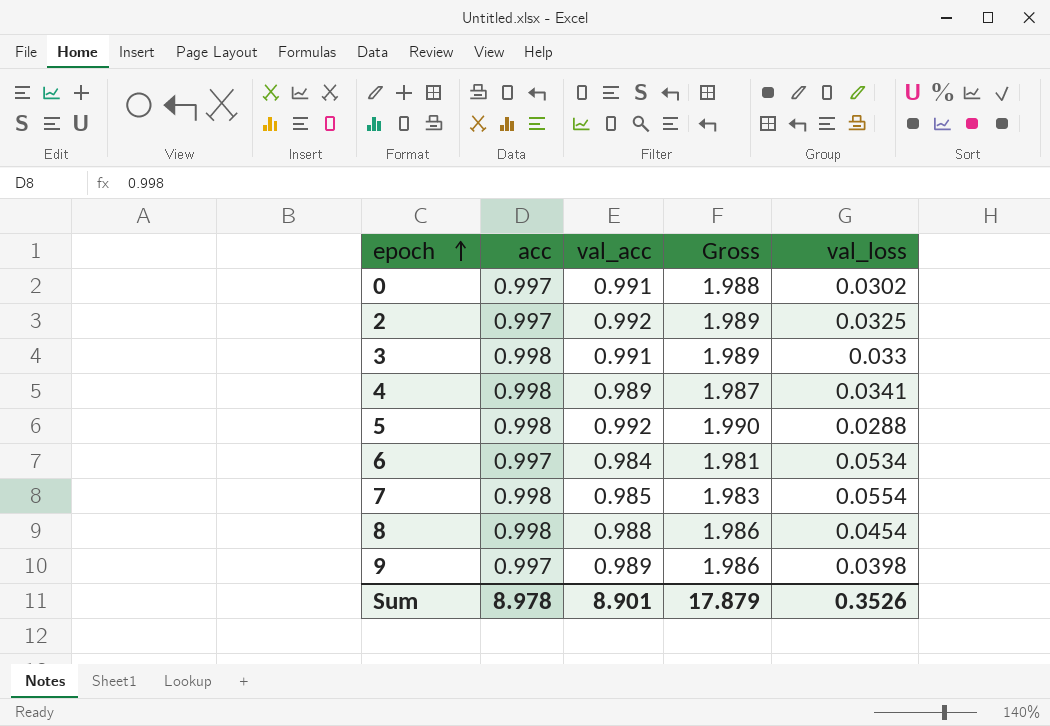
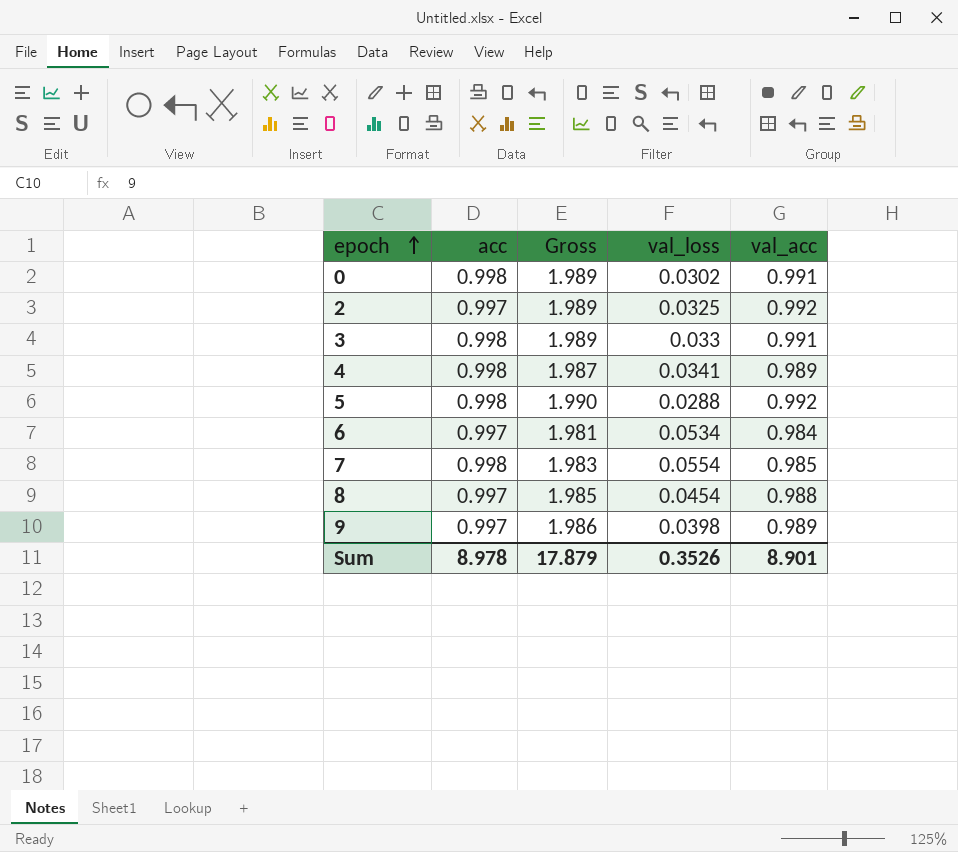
column val_acc | position: 3 -> 5
0 | acc: 0.997 -> 0.998
0 | Gross: 1.988 -> 1.989
8 | acc: 0.998 -> 0.997
8 | Gross: 1.986 -> 1.985

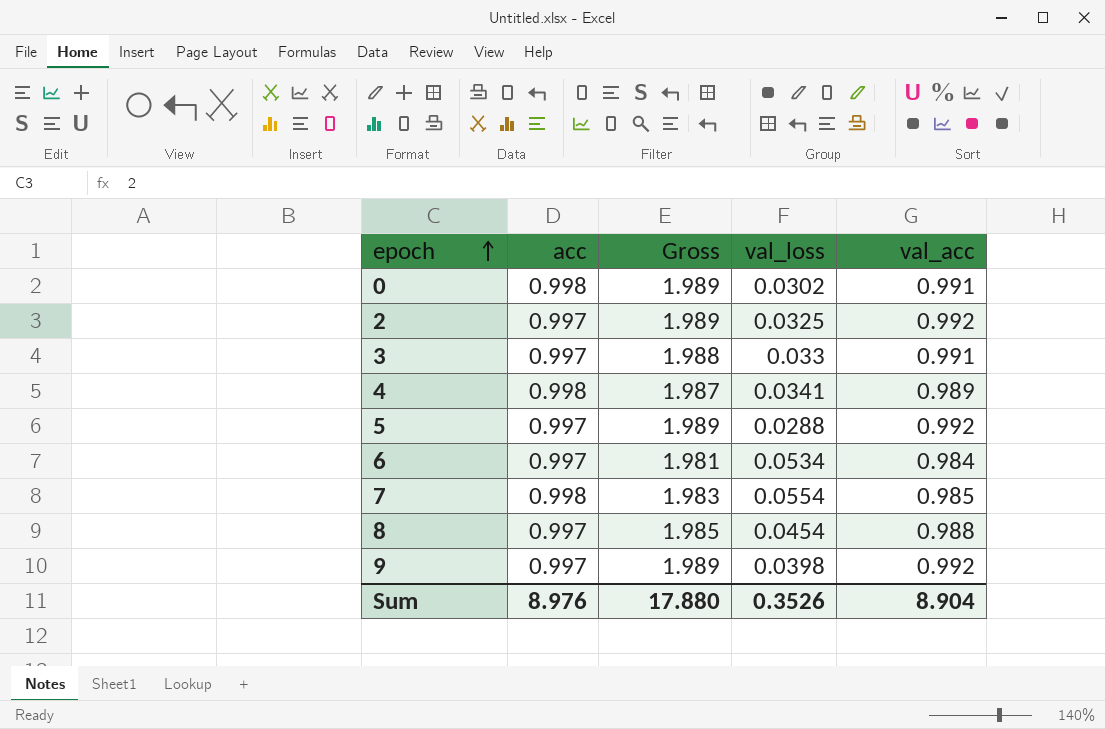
3 | acc: 0.998 -> 0.997
3 | Gross: 1.989 -> 1.988
5 | acc: 0.998 -> 0.997
5 | Gross: 1.990 -> 1.989
9 | Gross: 1.986 -> 1.989
9 | val_acc: 0.989 -> 0.992
Sum | acc: 8.978 -> 8.976
Sum | Gross: 17.879 -> 17.880
Sum | val_acc: 8.901 -> 8.904

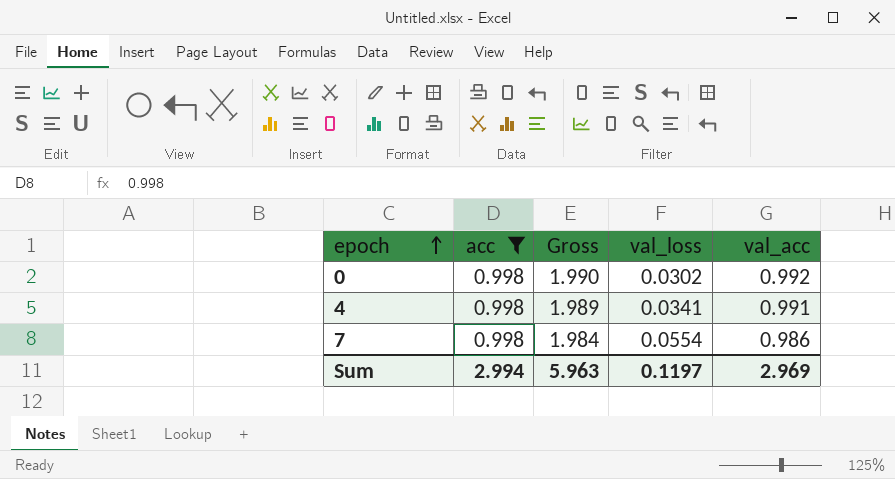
filter: none -> acc = 0.998
0 | Gross: 1.989 -> 1.990
0 | val_acc: 0.991 -> 0.992
4 | Gross: 1.987 -> 1.989
4 | val_acc: 0.989 -> 0.991
7 | Gross: 1.983 -> 1.984
7 | val_acc: 0.985 -> 0.986
Sum | acc: 8.976 -> 2.994
Sum | Gross: 17.880 -> 5.963
Sum | val_loss: 0.3526 -> 0.1197
Sum | val_acc: 8.904 -> 2.969

